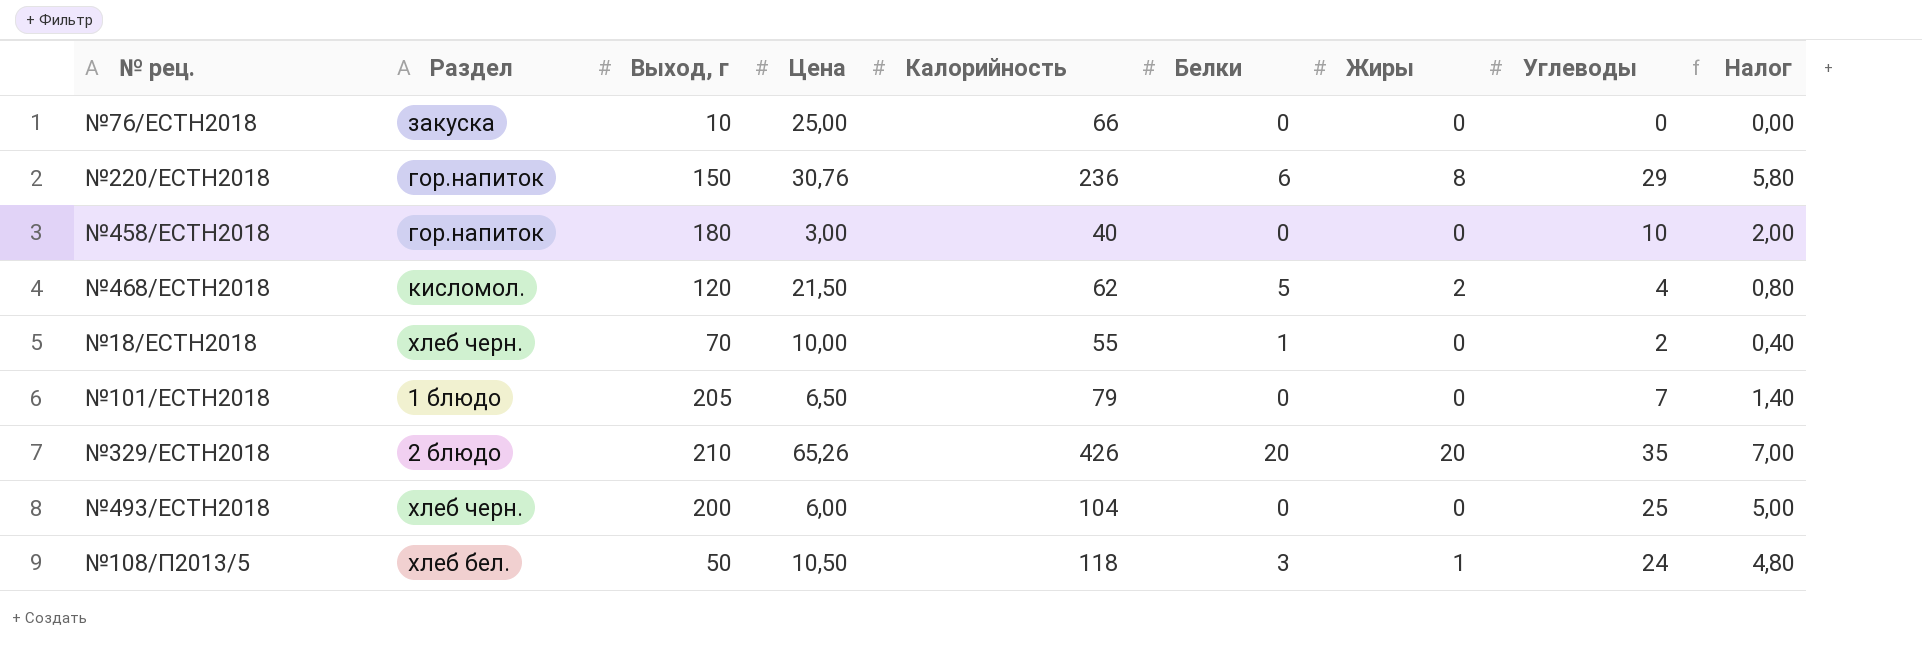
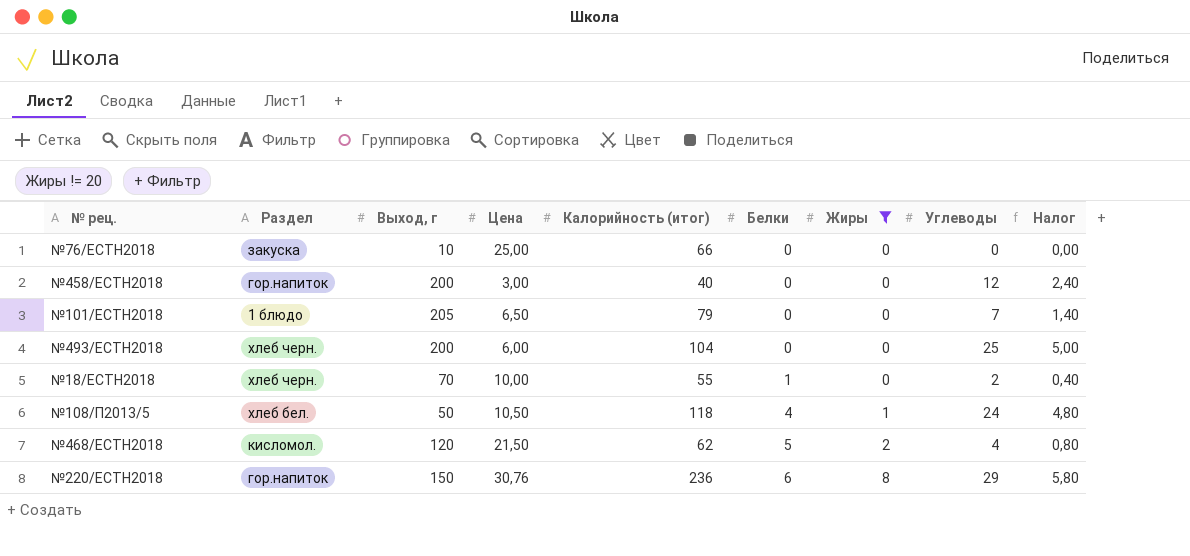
filter: none -> Жиры != 20
row order: none -> Белки ascending
column name: Калорийность -> Калорийность (итог)
№458/ЕСТН2018 | Выход, г: 180 -> 200
№458/ЕСТН2018 | Углеводы: 10 -> 12
№458/ЕСТН2018 | Налог: 2,00 -> 2,40
№108/П2013/5 | Белки: 3 -> 4

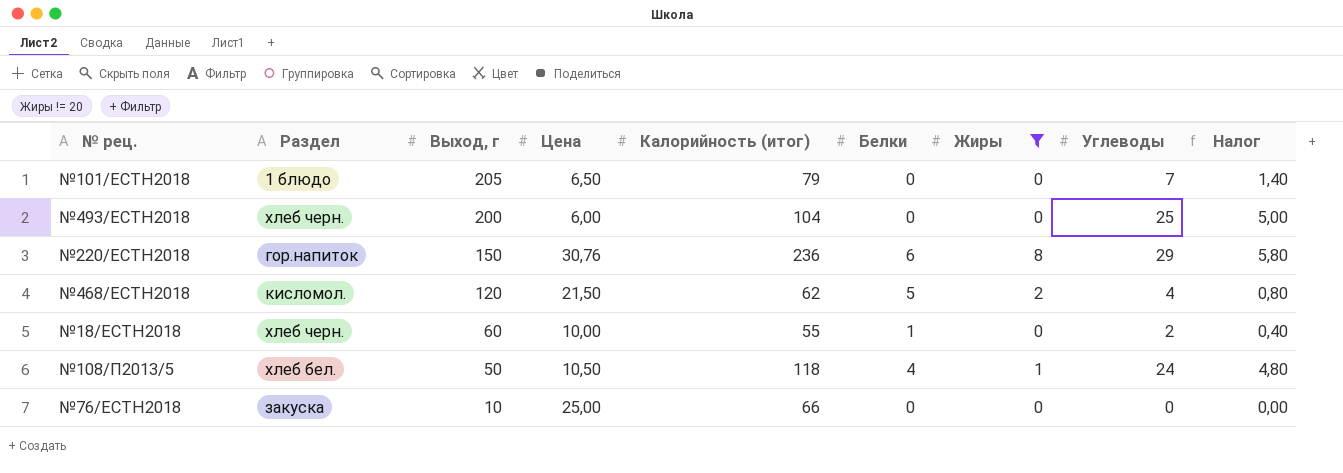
row order: Белки ascending -> Выход, г descending
row №458/ЕСТН2018: гор.напиток | 200 | 3,00 | 40 | 0 | 0 | 12 | 2,40 -> none
№18/ЕСТН2018 | Выход, г: 70 -> 60

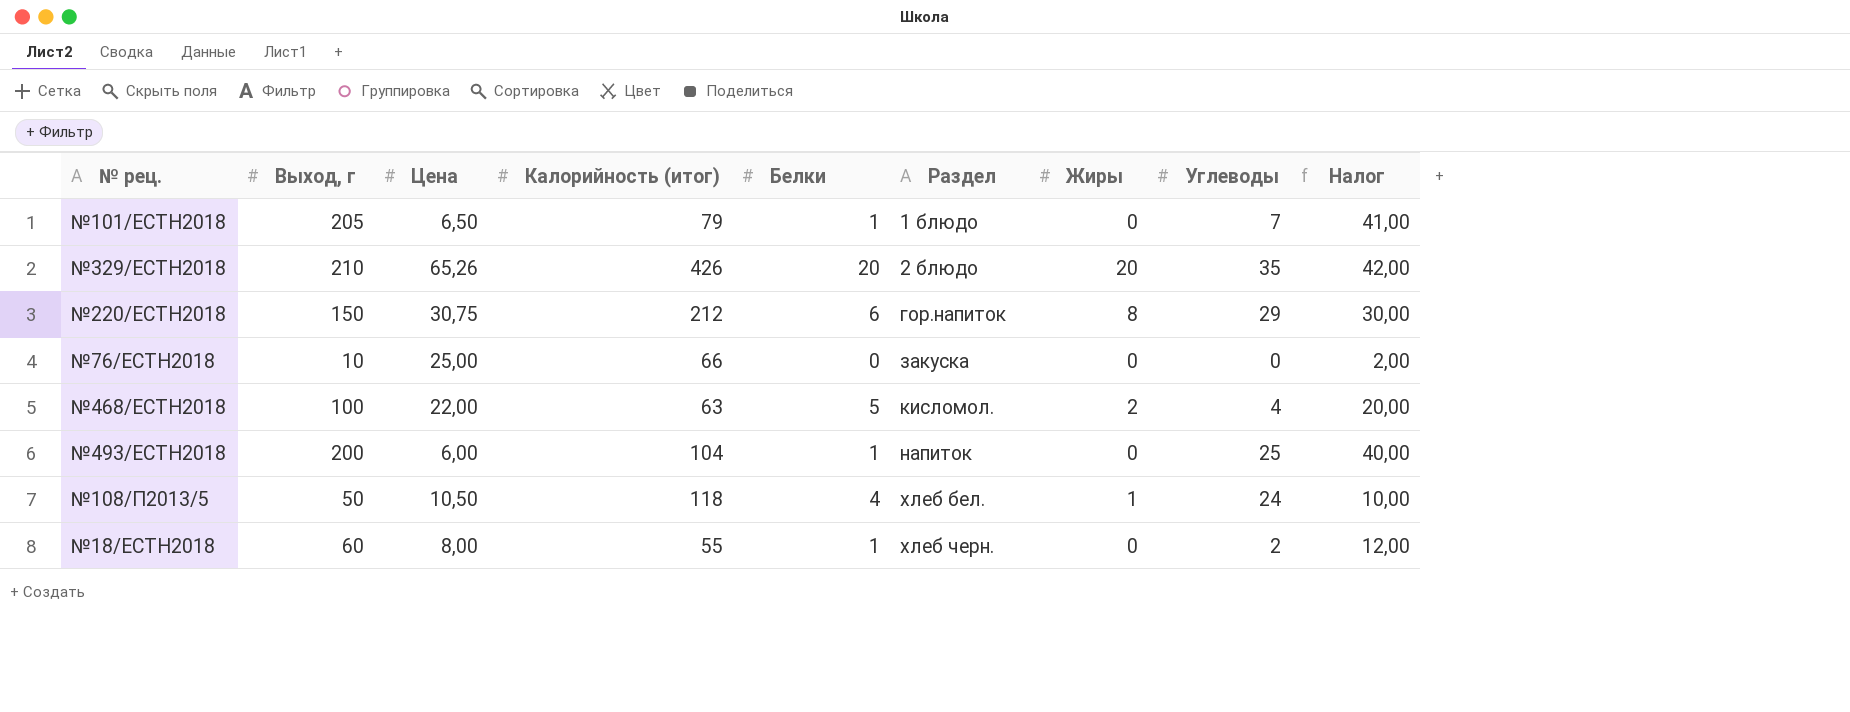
filter: Жиры != 20 -> none
row order: Выход, г descending -> Раздел ascending
column Раздел | position: 2 -> 6
column Налог | formula: [Углеводы] * 0,2 -> [Выход, г] * 0,2
№101/ЕСТН2018 | Белки: 0 -> 1
№220/ЕСТН2018 | Цена: 30,76 -> 30,75
№220/ЕСТН2018 | Калорийность (итог): 236 -> 212
№468/ЕСТН2018 | Выход, г: 120 -> 100
№468/ЕСТН2018 | Цена: 21,50 -> 22,00
№468/ЕСТН2018 | Калорийность (итог): 62 -> 63
№493/ЕСТН2018 | Белки: 0 -> 1
№493/ЕСТН2018 | Раздел: хлеб черн. -> напиток
№18/ЕСТН2018 | Цена: 10,00 -> 8,00

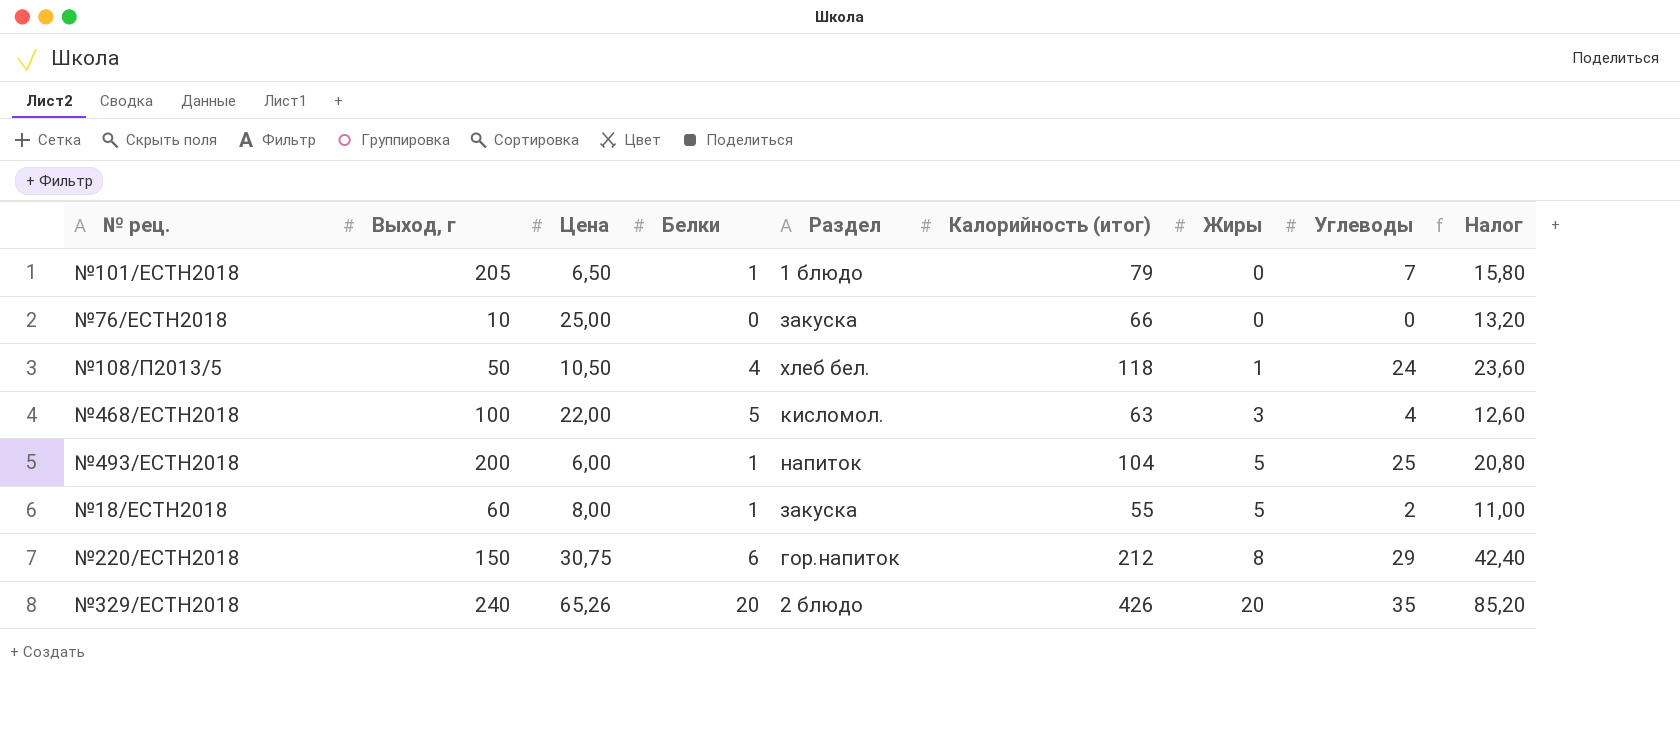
row order: Раздел ascending -> Жиры ascending
column Калорийность (итог) | position: 4 -> 6
column Налог | formula: [Выход, г] * 0,2 -> [Калорийность (итог)] * 0,2
№468/ЕСТН2018 | Жиры: 2 -> 3
№493/ЕСТН2018 | Жиры: 0 -> 5
№18/ЕСТН2018 | Раздел: хлеб черн. -> закуска
№18/ЕСТН2018 | Жиры: 0 -> 5
№329/ЕСТН2018 | Выход, г: 210 -> 240

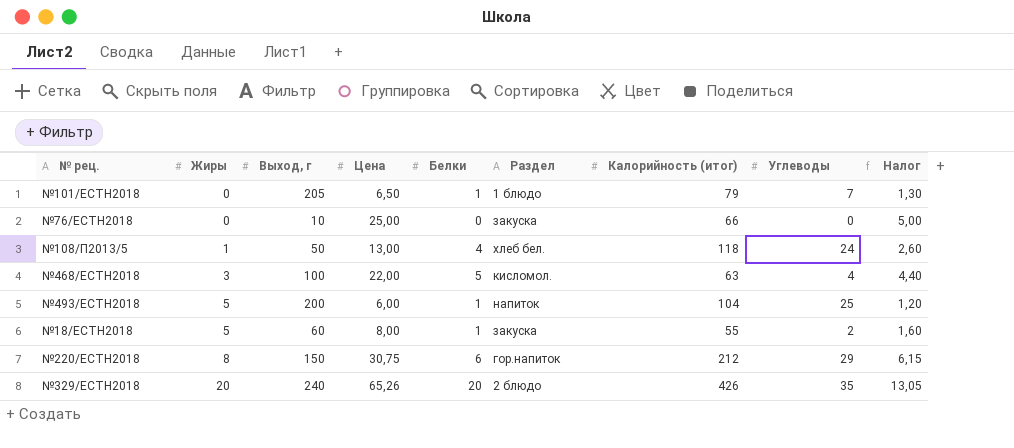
column Жиры | position: 7 -> 2
column Налог | formula: [Калорийность (итог)] * 0,2 -> [Цена] * 0,2
№108/П2013/5 | Цена: 10,50 -> 13,00

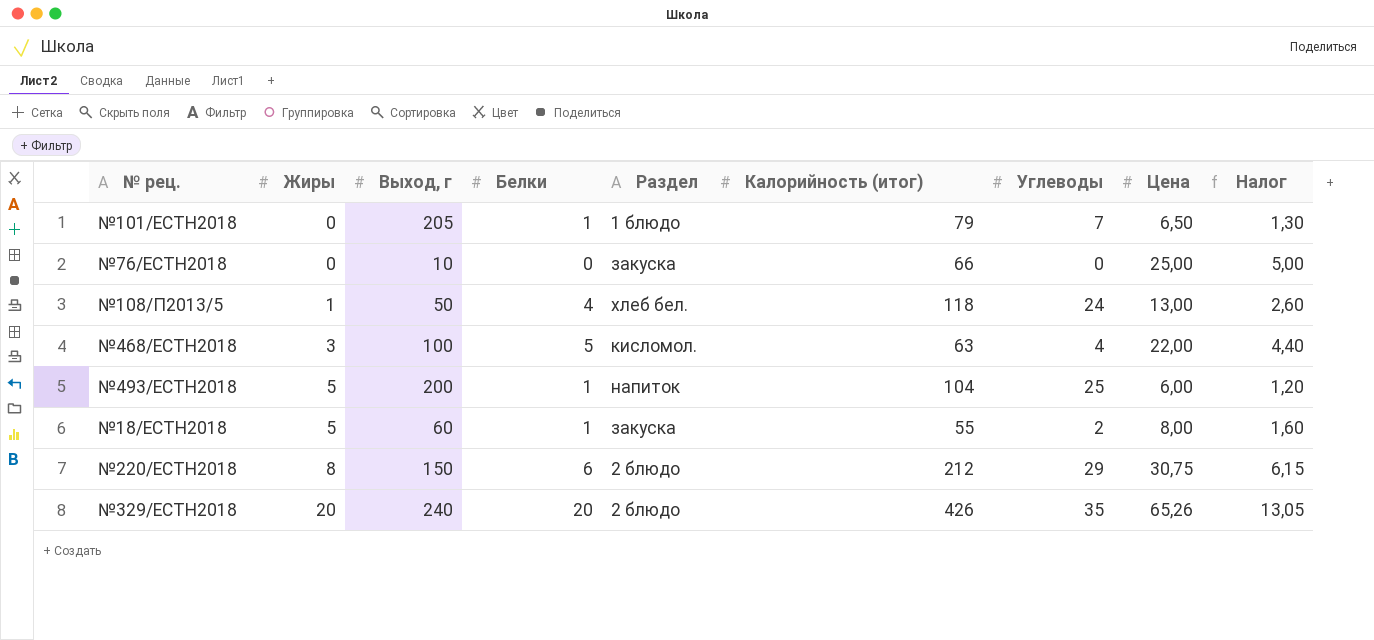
column Цена | position: 4 -> 8
№220/ЕСТН2018 | Раздел: гор.напиток -> 2 блюдо

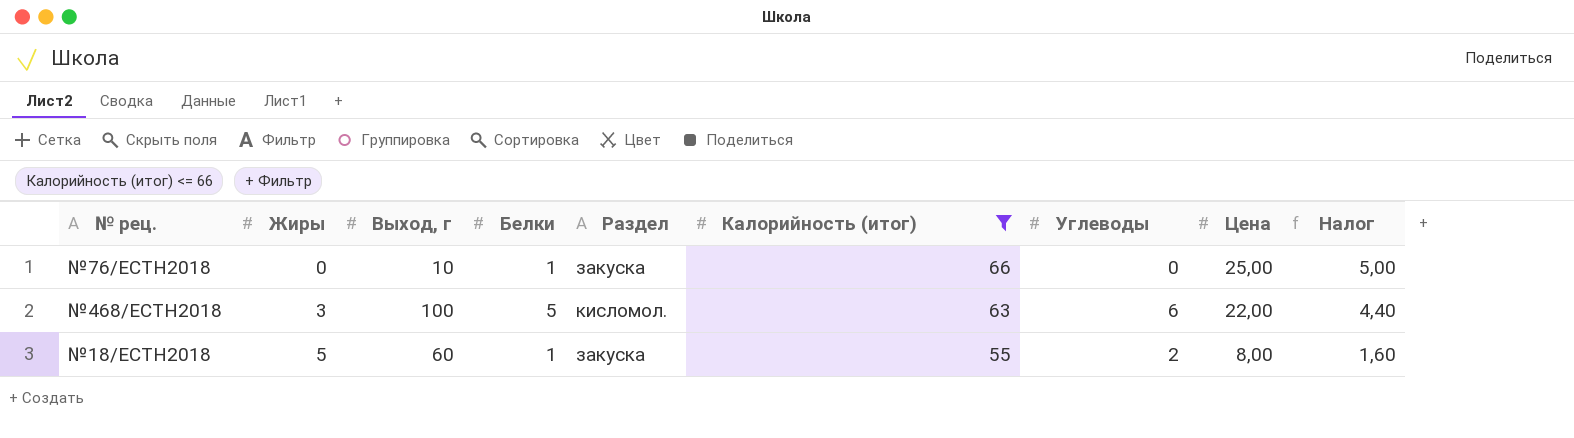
filter: none -> Калорийность (итог) <= 66
№76/ЕСТН2018 | Белки: 0 -> 1
№468/ЕСТН2018 | Углеводы: 4 -> 6

